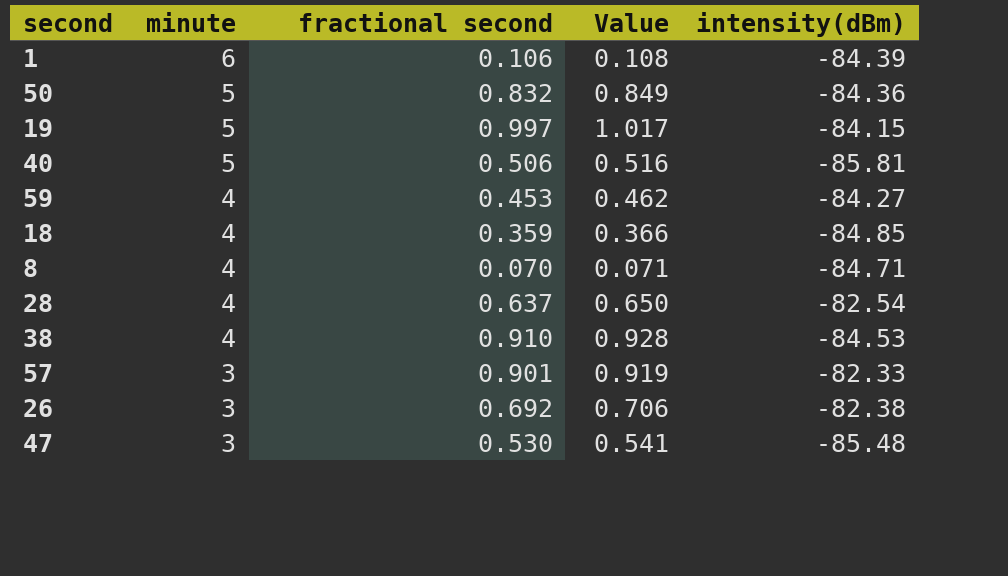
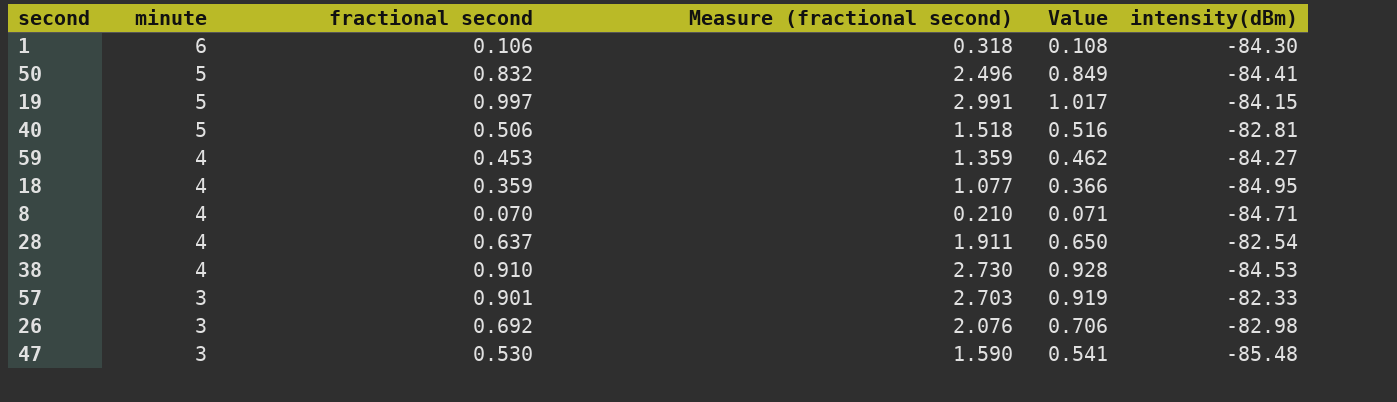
column Measure (fractional second) | formula: none -> [fractional second] * 3
1 | intensity(dBm): -84.39 -> -84.30
50 | intensity(dBm): -84.36 -> -84.41
40 | intensity(dBm): -85.81 -> -82.81
18 | intensity(dBm): -84.85 -> -84.95
26 | intensity(dBm): -82.38 -> -82.98

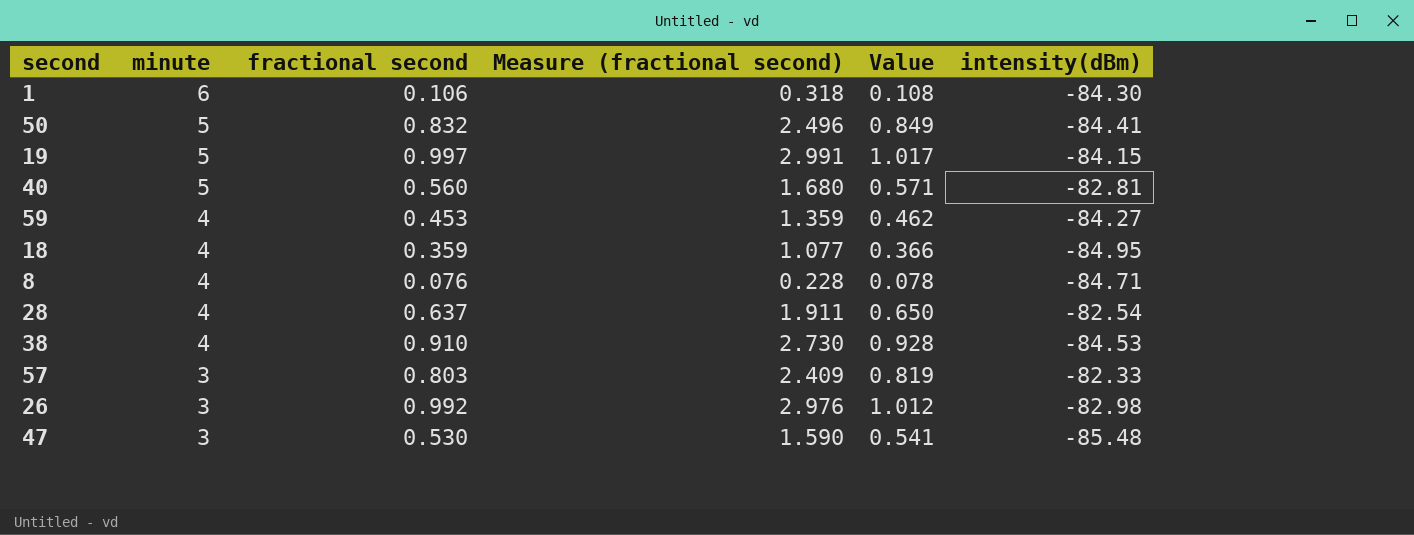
40 | fractional second: 0.506 -> 0.560
40 | Measure (fractional second): 1.518 -> 1.680
40 | Value: 0.516 -> 0.571
8 | fractional second: 0.070 -> 0.076
8 | Measure (fractional second): 0.210 -> 0.228
8 | Value: 0.071 -> 0.078
57 | fractional second: 0.901 -> 0.803
57 | Measure (fractional second): 2.703 -> 2.409
57 | Value: 0.919 -> 0.819
26 | fractional second: 0.692 -> 0.992
26 | Measure (fractional second): 2.076 -> 2.976
26 | Value: 0.706 -> 1.012

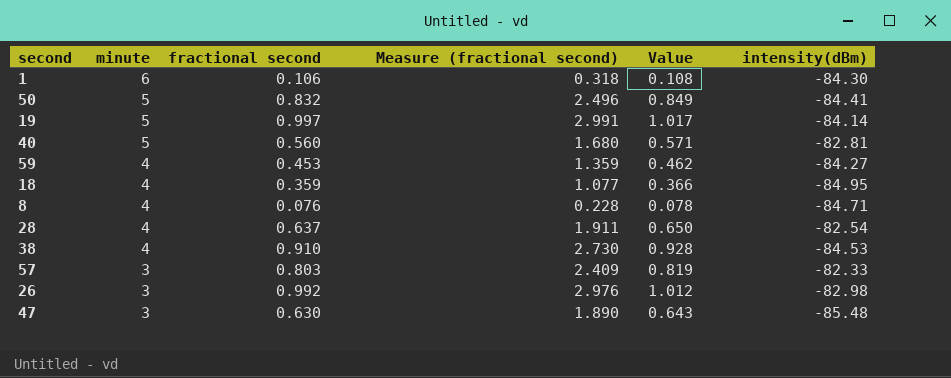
19 | intensity(dBm): -84.15 -> -84.14
47 | fractional second: 0.530 -> 0.630
47 | Measure (fractional second): 1.590 -> 1.890
47 | Value: 0.541 -> 0.643

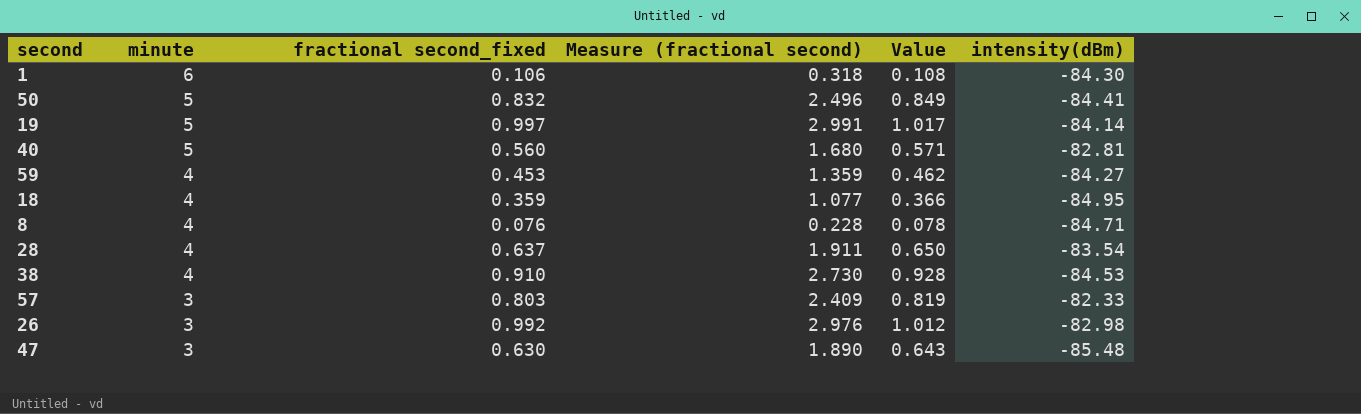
column name: fractional second -> fractional second_fixed
28 | intensity(dBm): -82.54 -> -83.54

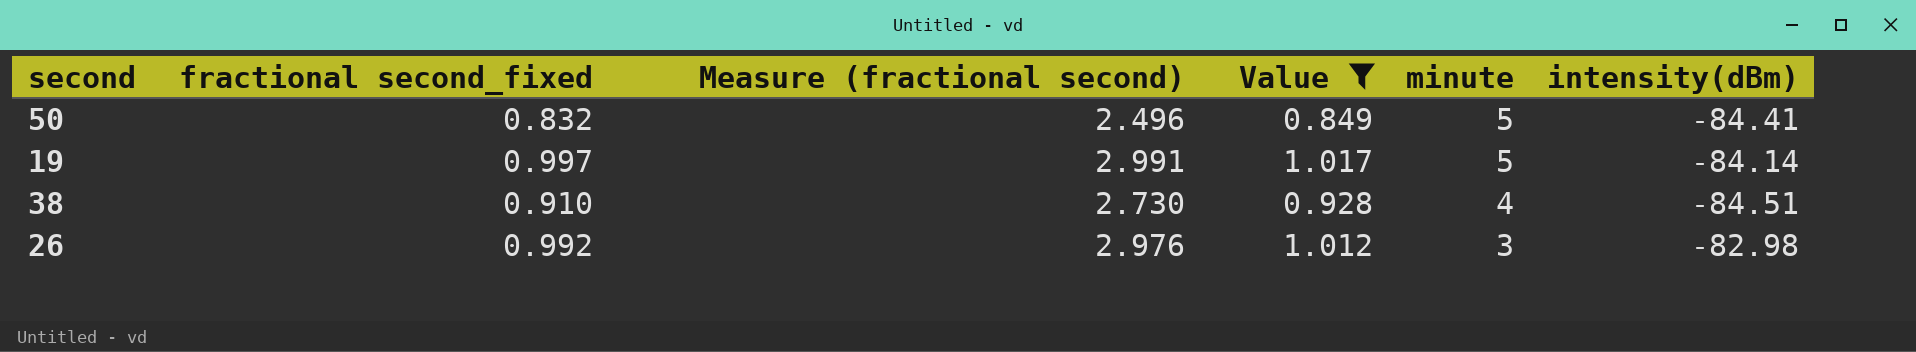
filter: none -> Value >= 0.849
column minute | position: 2 -> 5
38 | intensity(dBm): -84.53 -> -84.51

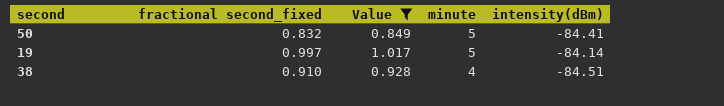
column Measure (fractional second) | formula: [fractional second_fixed] * 3 -> none
row 26: 0.992 | 2.976 | 1.012 | 3 | -82.98 -> none

